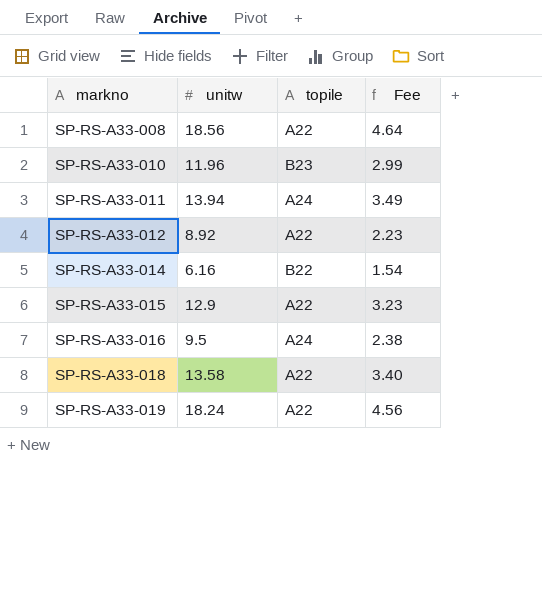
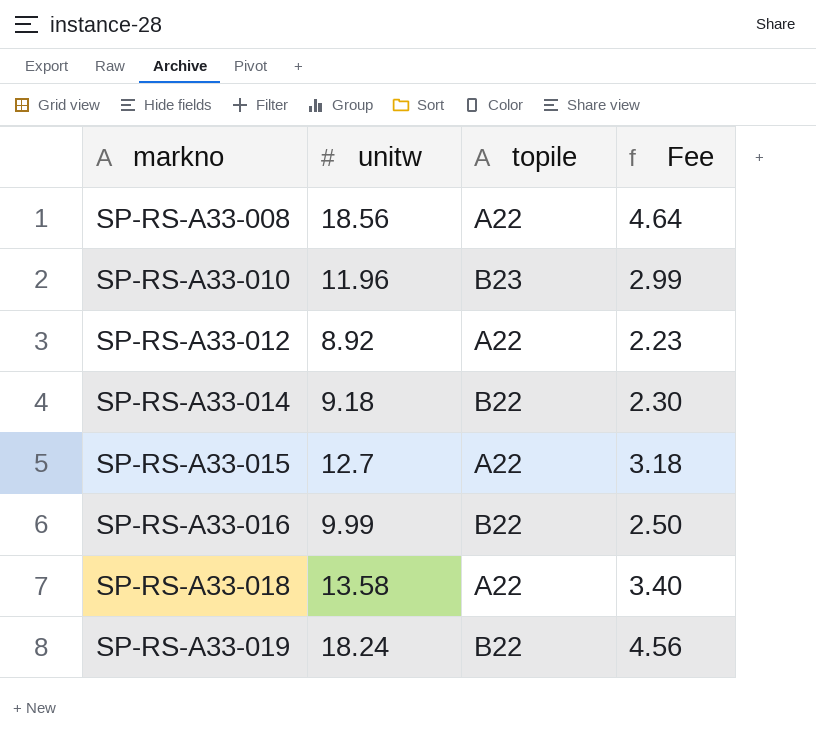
row SP-RS-A33-011: 13.94 | A24 | 3.49 -> none
SP-RS-A33-014 | unitw: 6.16 -> 9.18
SP-RS-A33-014 | Fee: 1.54 -> 2.30
SP-RS-A33-015 | unitw: 12.9 -> 12.7
SP-RS-A33-015 | Fee: 3.23 -> 3.18
SP-RS-A33-016 | unitw: 9.5 -> 9.99
SP-RS-A33-016 | topile: A24 -> B22
SP-RS-A33-016 | Fee: 2.38 -> 2.50
SP-RS-A33-019 | topile: A22 -> B22

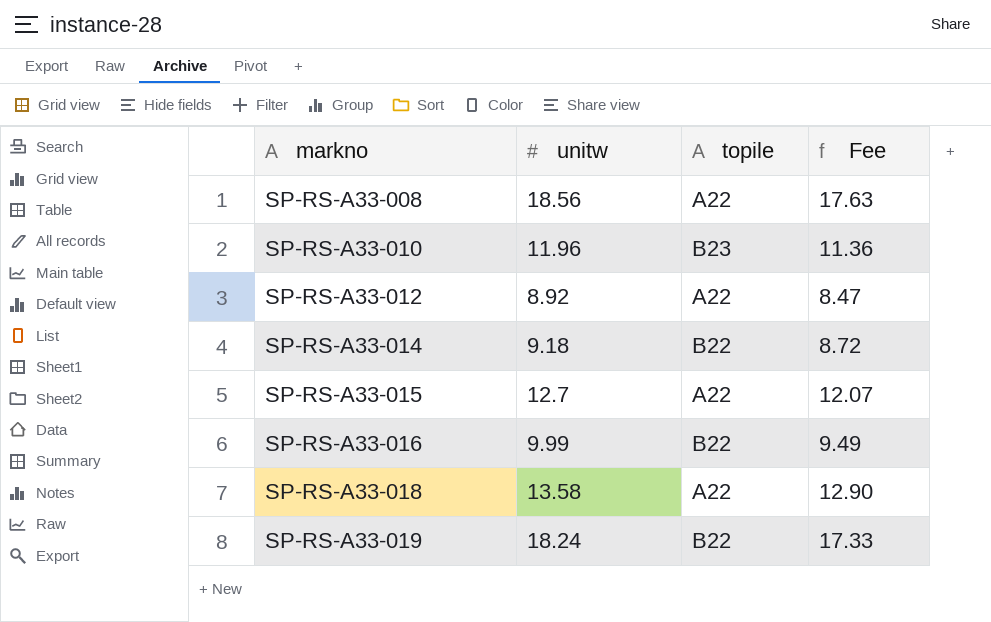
column Fee | formula: [unitw] * 0.25 -> [unitw] * 0.95

